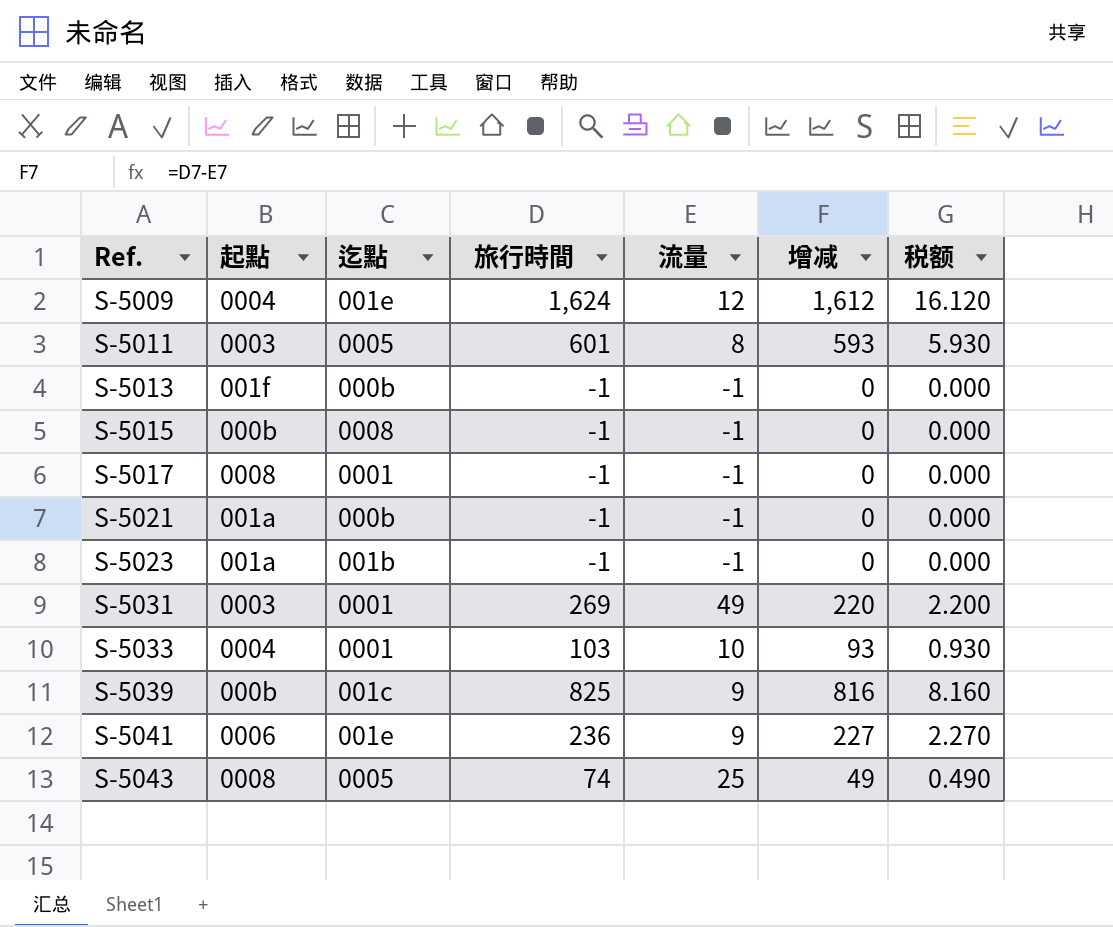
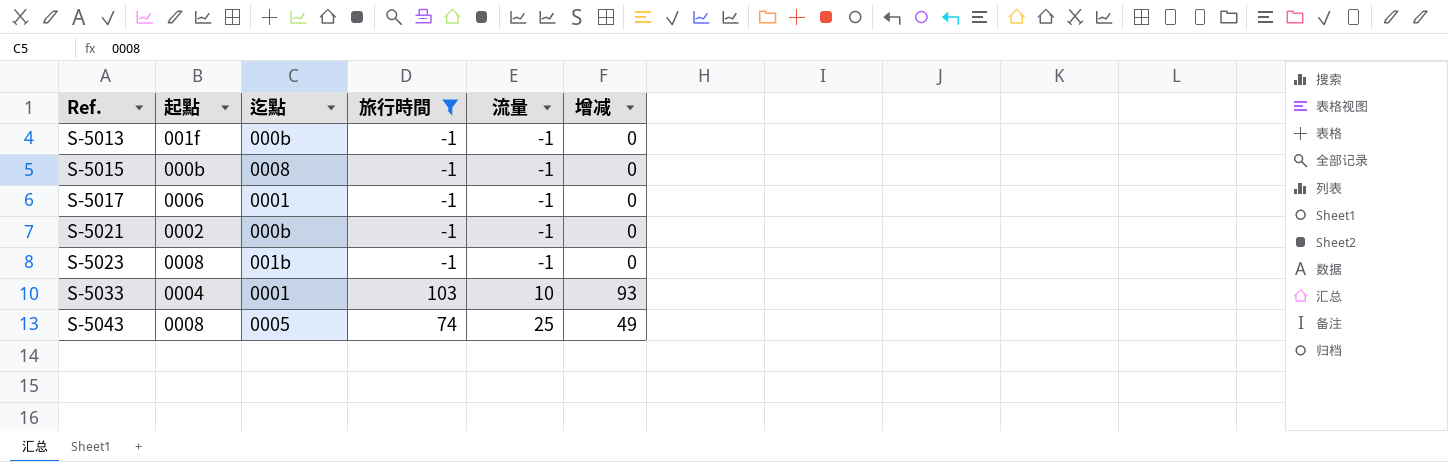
filter: none -> 旅行時間 <= 103
column 税额 | formula: [增减] * 0.01 -> none
S-5017 | 起點: 0008 -> 0006
S-5021 | 起點: 001a -> 0002
S-5023 | 起點: 001a -> 0008

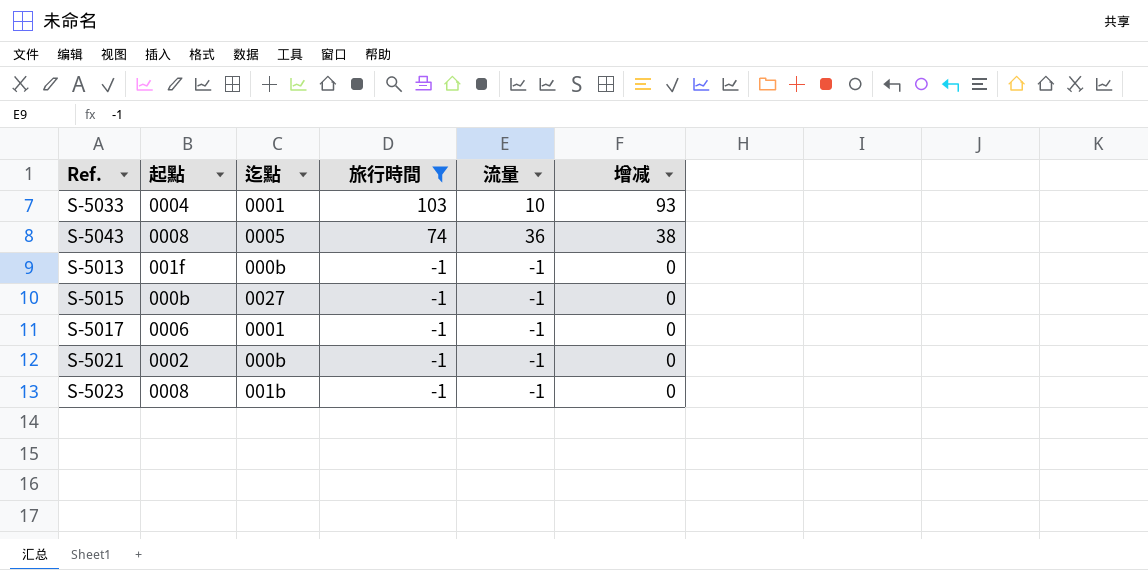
row order: Ref. ascending -> 旅行時間 descending
S-5043 | 流量: 25 -> 36
S-5043 | 增减: 49 -> 38
S-5015 | 迄點: 0008 -> 0027

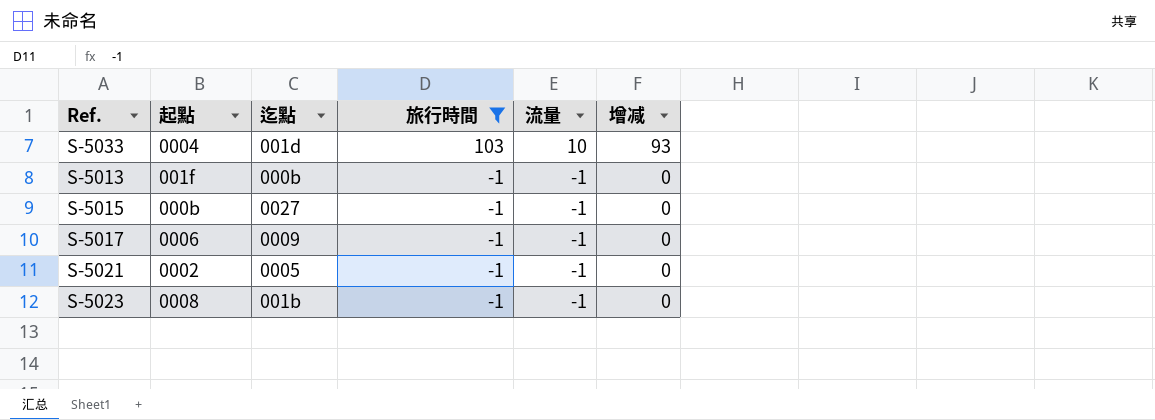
row S-5043: 0008 | 0005 | 74 | 36 | 38 -> none
S-5033 | 迄點: 0001 -> 001d
S-5017 | 迄點: 0001 -> 0009
S-5021 | 迄點: 000b -> 0005

